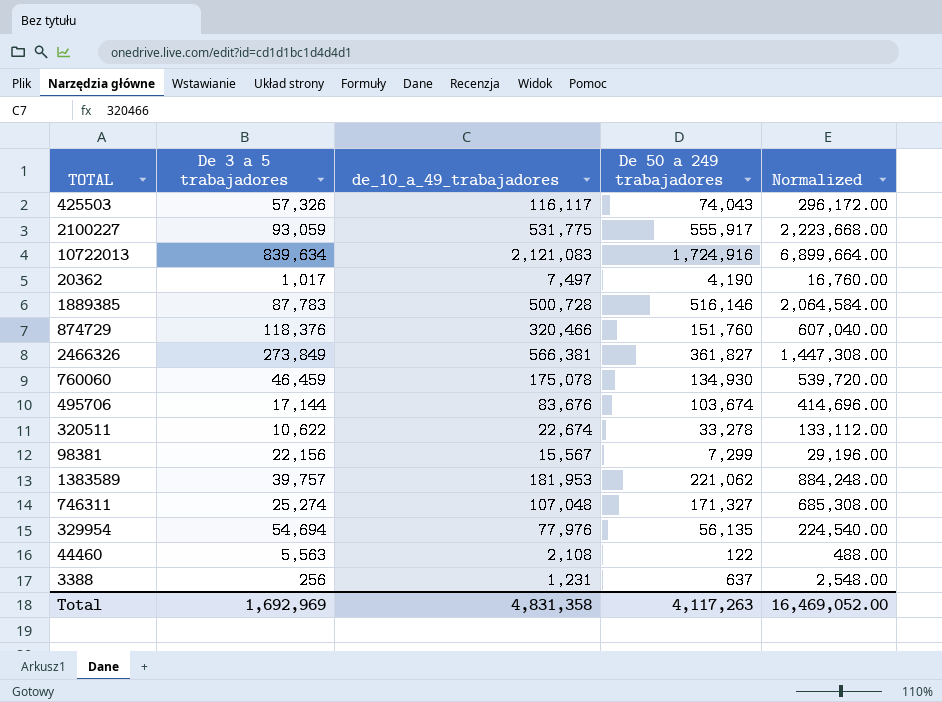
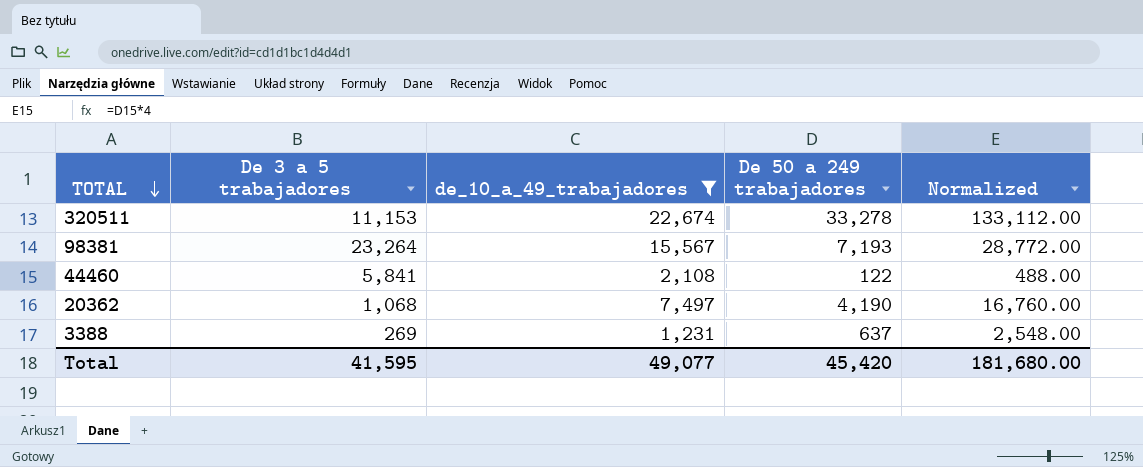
filter: none -> de_10_a_49_trabajadores <= 22,674
row order: none -> TOTAL descending
320511 | De 3 a 5 trabajadores: 10,622 -> 11,153
98381 | De 3 a 5 trabajadores: 22,156 -> 23,264
98381 | De 50 a 249 trabajadores: 7,299 -> 7,193
98381 | Normalized: 29,196.00 -> 28,772.00
44460 | De 3 a 5 trabajadores: 5,563 -> 5,841
20362 | De 3 a 5 trabajadores: 1,017 -> 1,068
3388 | De 3 a 5 trabajadores: 256 -> 269
Total | De 3 a 5 trabajadores: 1,692,969 -> 41,595
Total | de_10_a_49_trabajadores: 4,831,358 -> 49,077
Total | De 50 a 249 trabajadores: 4,117,263 -> 45,420
Total | Normalized: 16,469,052.00 -> 181,680.00

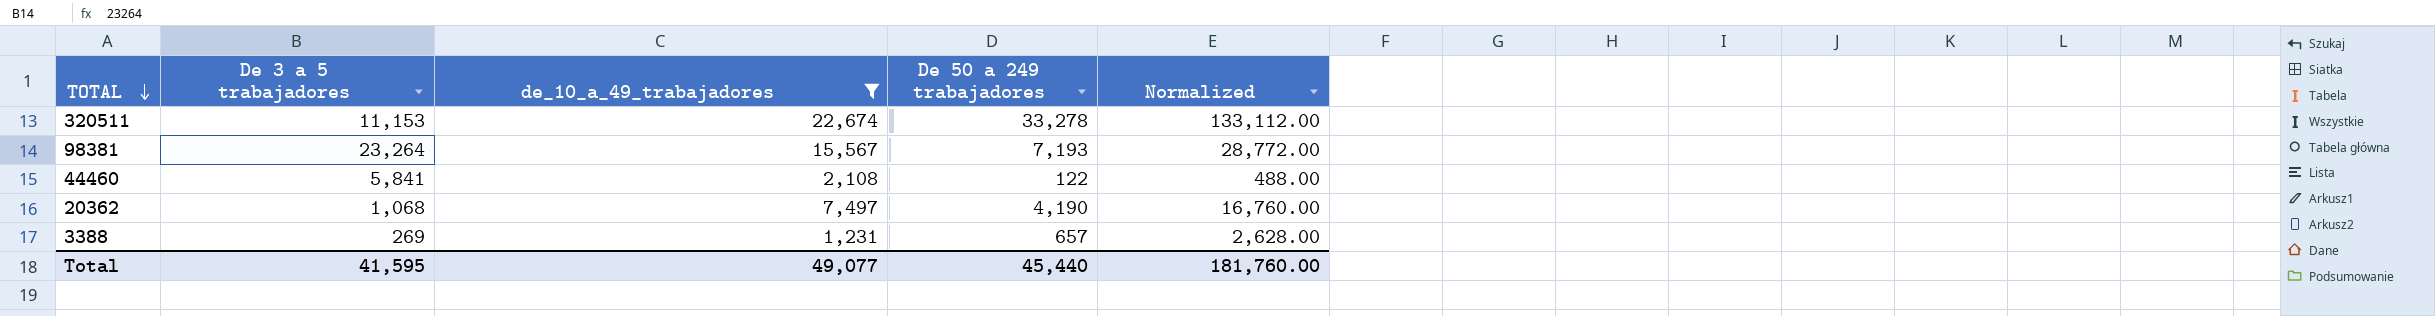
3388 | De 50 a 249 trabajadores: 637 -> 657
3388 | Normalized: 2,548.00 -> 2,628.00
Total | De 50 a 249 trabajadores: 45,420 -> 45,440
Total | Normalized: 181,680.00 -> 181,760.00

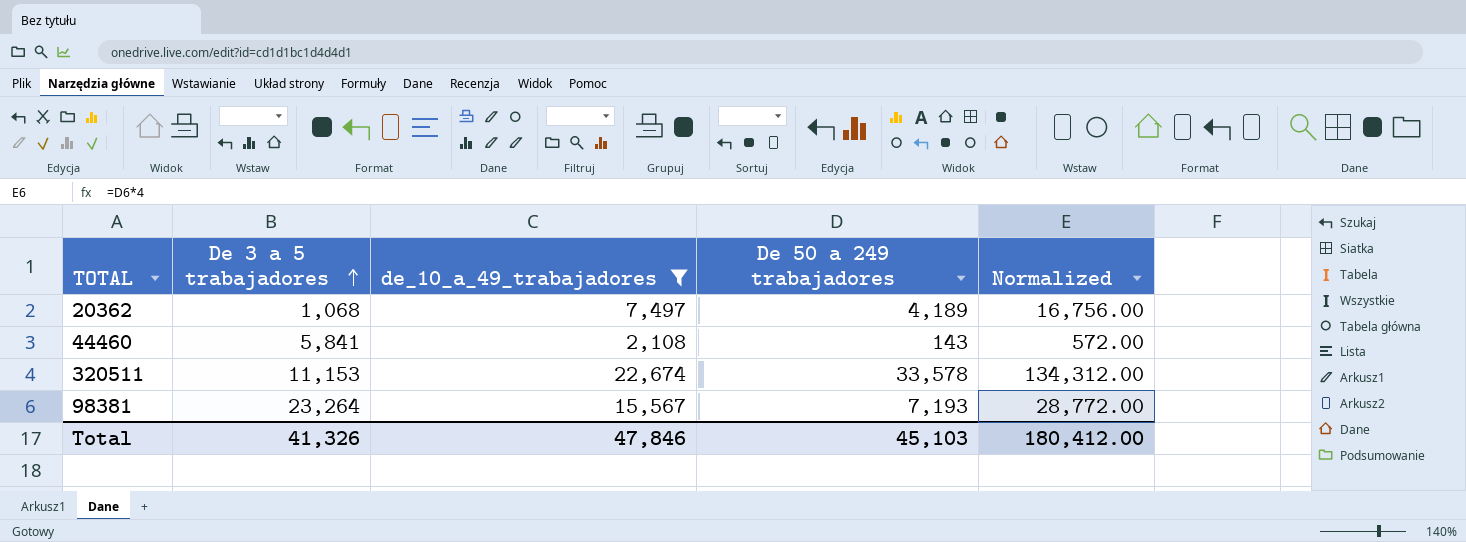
row order: TOTAL descending -> De 3 a 5 trabajadores ascending
row 3388: 269 | 1,231 | 657 | 2,628.00 -> none
20362 | De 50 a 249 trabajadores: 4,190 -> 4,189
20362 | Normalized: 16,760.00 -> 16,756.00
44460 | De 50 a 249 trabajadores: 122 -> 143
44460 | Normalized: 488.00 -> 572.00
320511 | De 50 a 249 trabajadores: 33,278 -> 33,578
320511 | Normalized: 133,112.00 -> 134,312.00
Total | De 3 a 5 trabajadores: 41,595 -> 41,326
Total | de_10_a_49_trabajadores: 49,077 -> 47,846
Total | De 50 a 249 trabajadores: 45,440 -> 45,103
Total | Normalized: 181,760.00 -> 180,412.00

